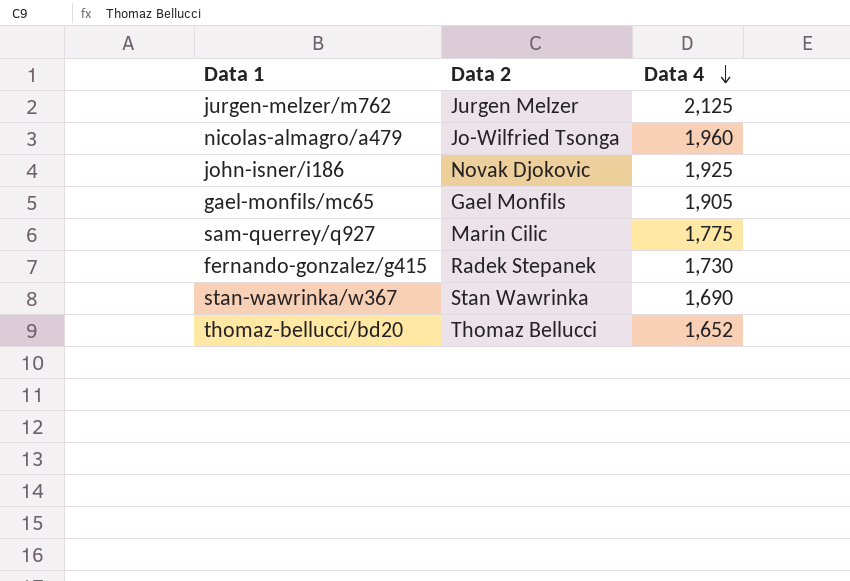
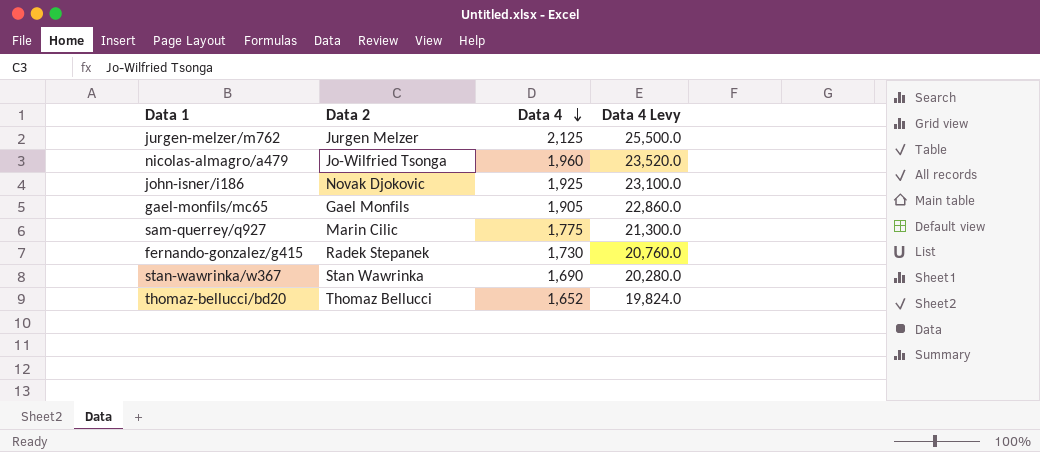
column Data 4 Levy | formula: none -> [Data 4] * 12

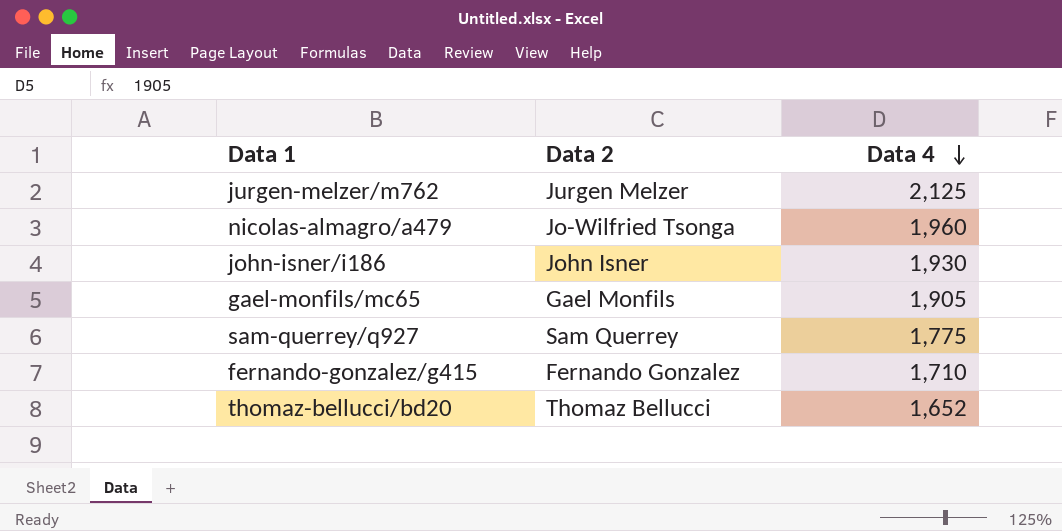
column Data 4 Levy | formula: [Data 4] * 12 -> none
row stan-wawrinka/w367: Stan Wawrinka | 1,690 | 20,280.0 -> none
john-isner/i186 | Data 2: Novak Djokovic -> John Isner
john-isner/i186 | Data 4: 1,925 -> 1,930
sam-querrey/q927 | Data 2: Marin Cilic -> Sam Querrey
fernando-gonzalez/g415 | Data 2: Radek Stepanek -> Fernando Gonzalez
fernando-gonzalez/g415 | Data 4: 1,730 -> 1,710

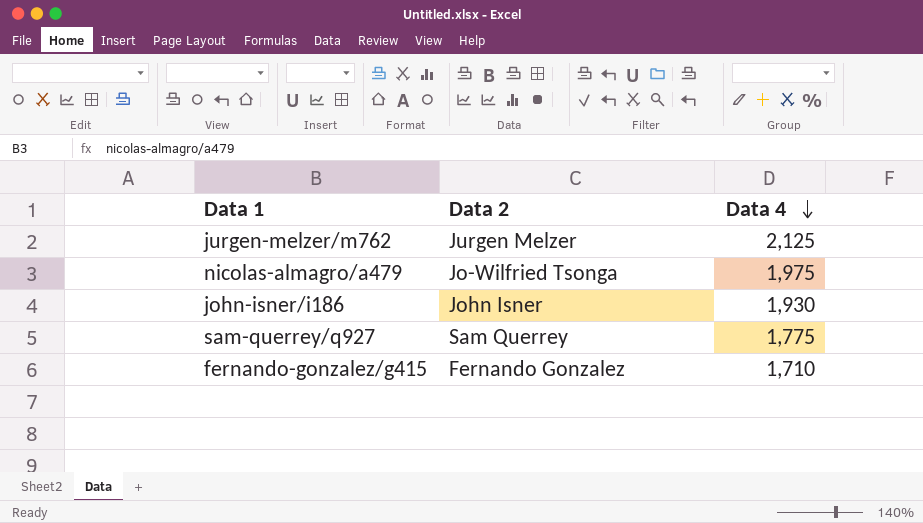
row gael-monfils/mc65: Gael Monfils | 1,905 -> none
row thomaz-bellucci/bd20: Thomaz Bellucci | 1,652 -> none
nicolas-almagro/a479 | Data 4: 1,960 -> 1,975

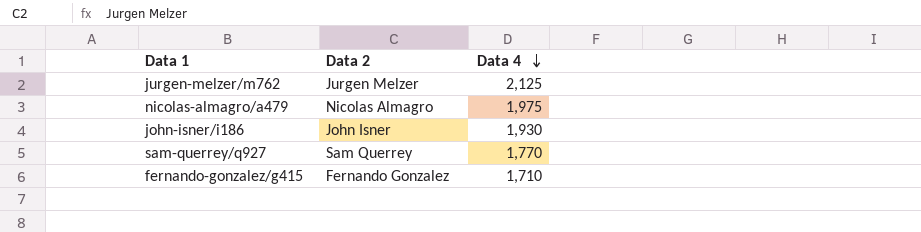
nicolas-almagro/a479 | Data 2: Jo-Wilfried Tsonga -> Nicolas Almagro
sam-querrey/q927 | Data 4: 1,775 -> 1,770

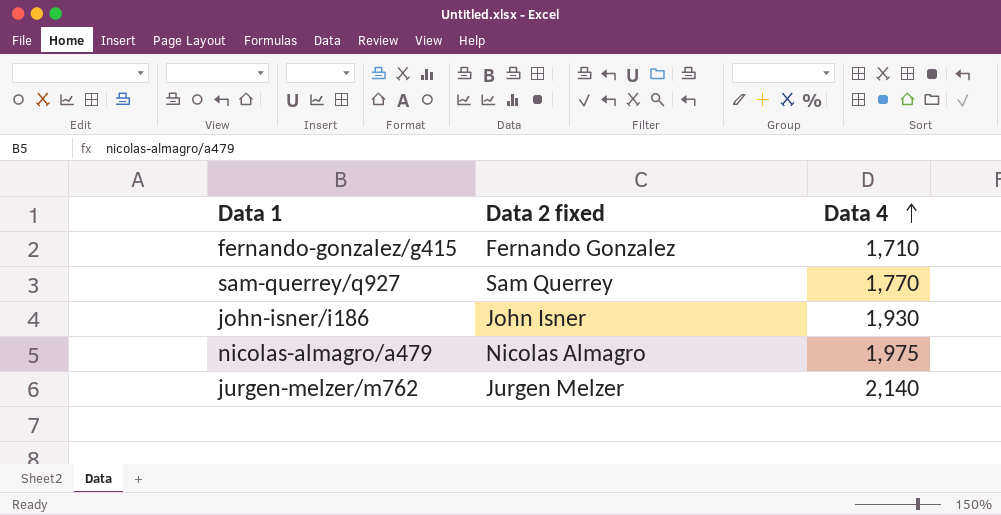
row order: Data 4 descending -> Data 4 ascending
column name: Data 2 -> Data 2 fixed
jurgen-melzer/m762 | Data 4: 2,125 -> 2,140

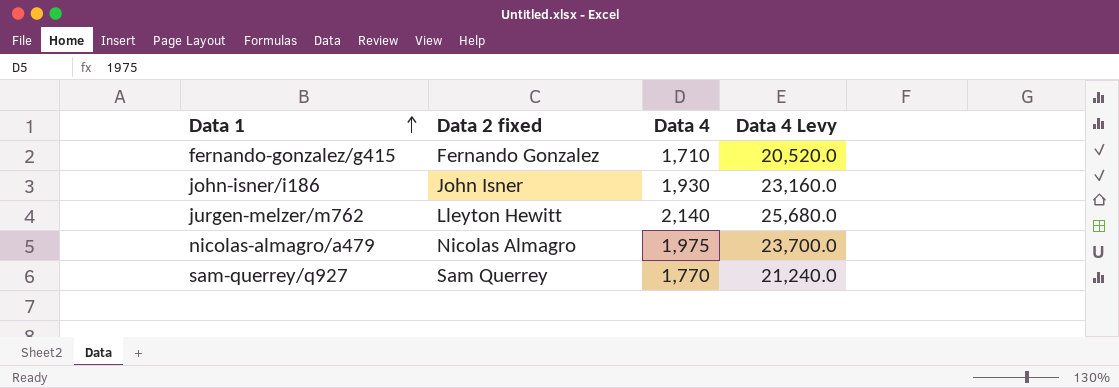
row order: Data 4 ascending -> Data 1 ascending
column Data 4 Levy | formula: none -> [Data 4] * 12
jurgen-melzer/m762 | Data 2 fixed: Jurgen Melzer -> Lleyton Hewitt

